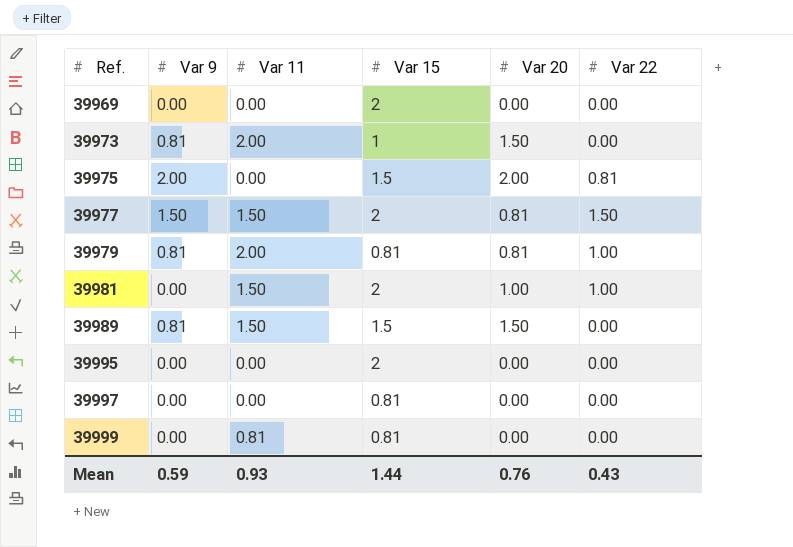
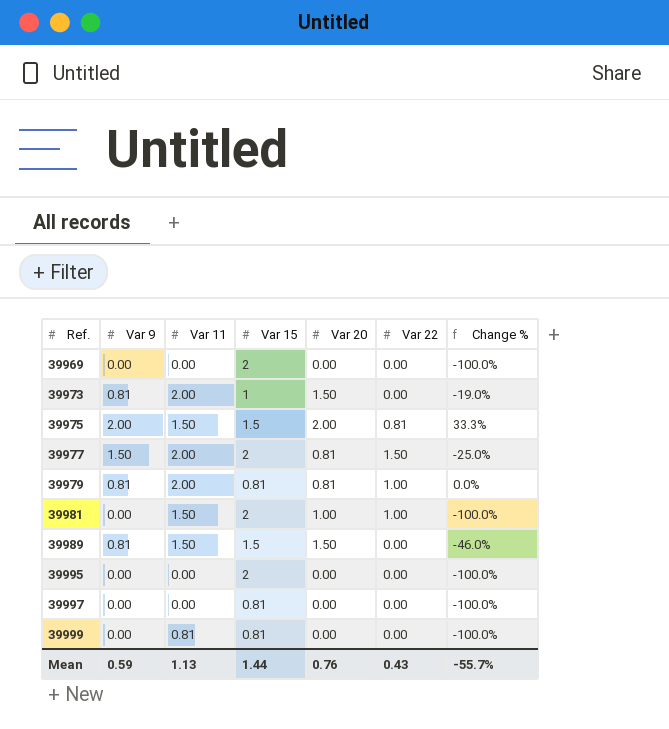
column Change % | formula: none -> ([Var 9] - [Var 15]) / [Var 15]
39975 | Var 11: 0.00 -> 1.50
39977 | Var 11: 1.50 -> 2.00
Mean | Var 11: 0.93 -> 1.13

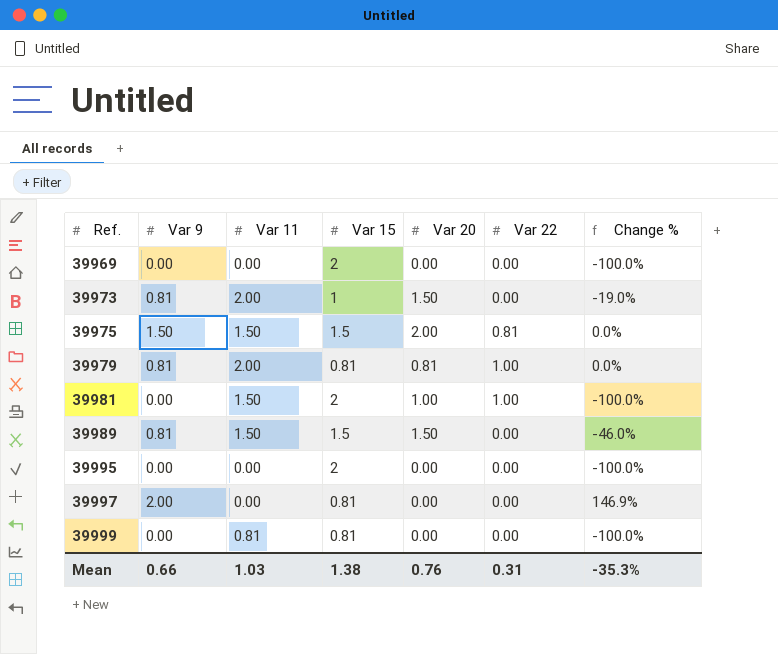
row 39977: 1.50 | 2.00 | 2 | 0.81 | 1.50 | -25.0% -> none
39975 | Var 9: 2.00 -> 1.50
39975 | Change %: 33.3% -> 0.0%
39997 | Var 9: 0.00 -> 2.00
39997 | Change %: -100.0% -> 146.9%
Mean | Var 9: 0.59 -> 0.66
Mean | Var 11: 1.13 -> 1.03
Mean | Var 15: 1.44 -> 1.38
Mean | Var 22: 0.43 -> 0.31
Mean | Change %: -55.7% -> -35.3%

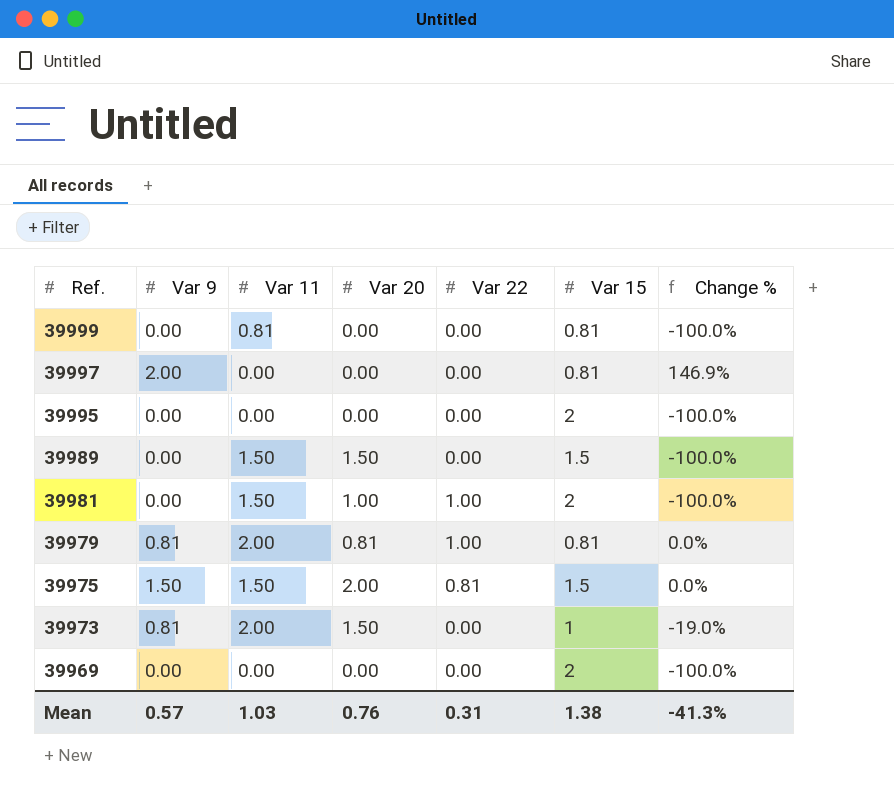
row order: Ref. ascending -> Ref. descending
column Var 15 | position: 4 -> 6
39989 | Var 9: 0.81 -> 0.00
39989 | Change %: -46.0% -> -100.0%
Mean | Var 9: 0.66 -> 0.57
Mean | Change %: -35.3% -> -41.3%

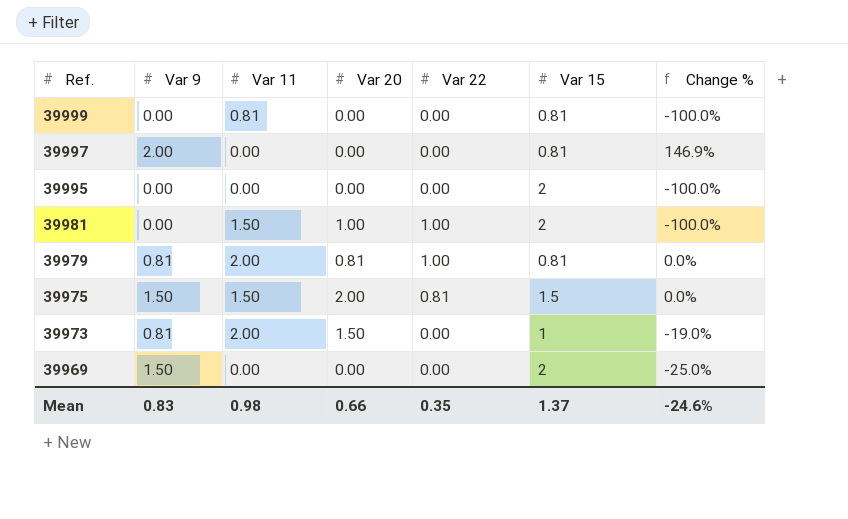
row 39989: 0.00 | 1.50 | 1.50 | 0.00 | 1.5 | -100.0% -> none
39969 | Var 9: 0.00 -> 1.50
39969 | Change %: -100.0% -> -25.0%
Mean | Var 9: 0.57 -> 0.83
Mean | Var 11: 1.03 -> 0.98
Mean | Var 20: 0.76 -> 0.66
Mean | Var 22: 0.31 -> 0.35
Mean | Var 15: 1.38 -> 1.37
Mean | Change %: -41.3% -> -24.6%

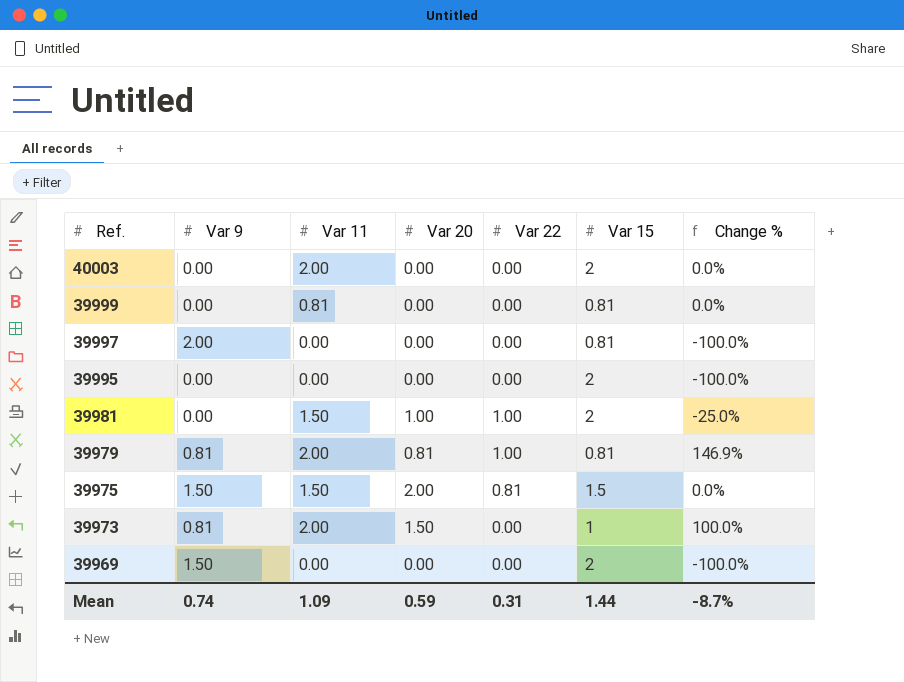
column Change % | formula: ([Var 9] - [Var 15]) / [Var 15] -> ([Var 11] - [Var 15]) / [Var 15]
row 40003: none -> 0.00 | 2.00 | 0.00 | 0.00 | 2 | 0.0%
Mean | Var 9: 0.83 -> 0.74
Mean | Var 11: 0.98 -> 1.09
Mean | Var 20: 0.66 -> 0.59
Mean | Var 22: 0.35 -> 0.31
Mean | Var 15: 1.37 -> 1.44
Mean | Change %: -24.6% -> -8.7%

